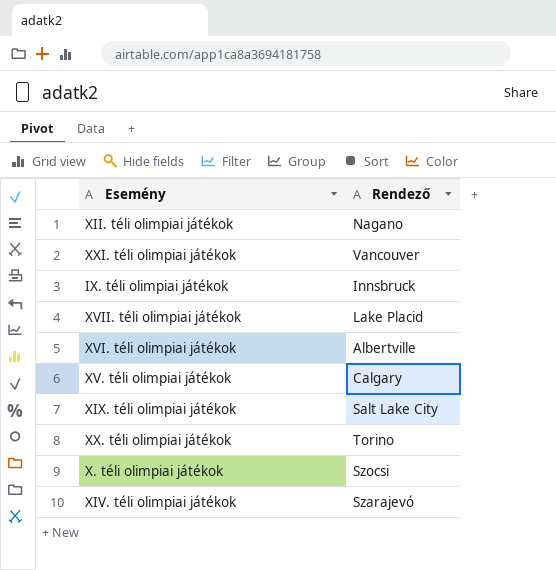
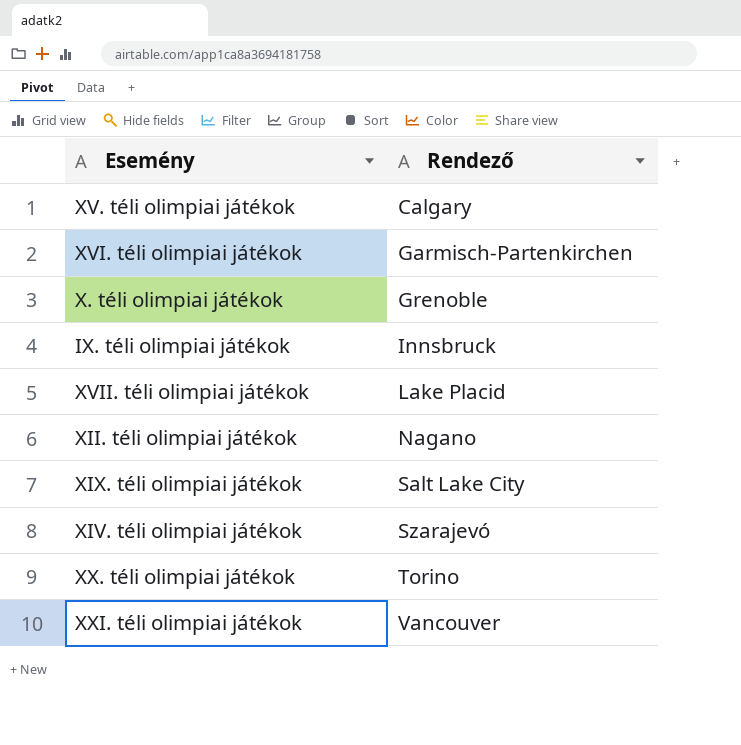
row order: none -> Rendező ascending
XVI. téli olimpiai játékok | Rendező: Albertville -> Garmisch-Partenkirchen
X. téli olimpiai játékok | Rendező: Szocsi -> Grenoble

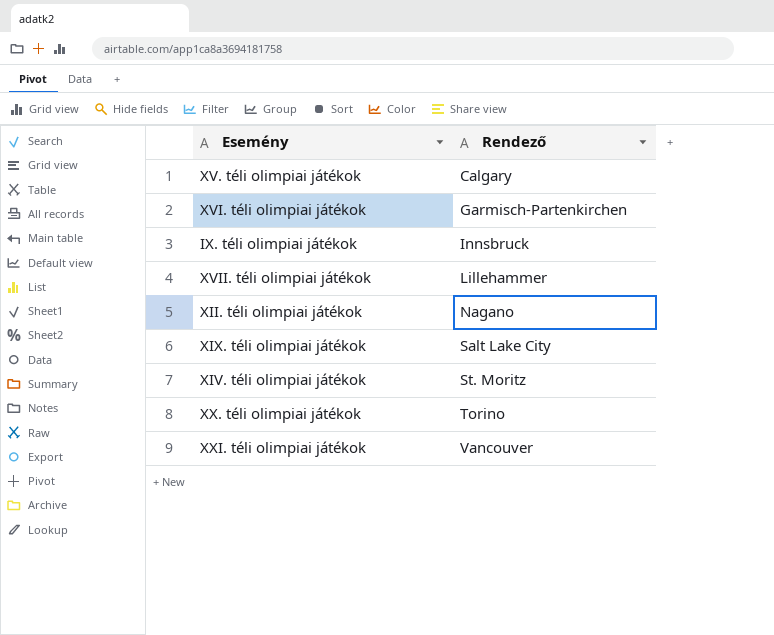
row X. téli olimpiai játékok: Grenoble -> none
XVII. téli olimpiai játékok | Rendező: Lake Placid -> Lillehammer
XIV. téli olimpiai játékok | Rendező: Szarajevó -> St. Moritz

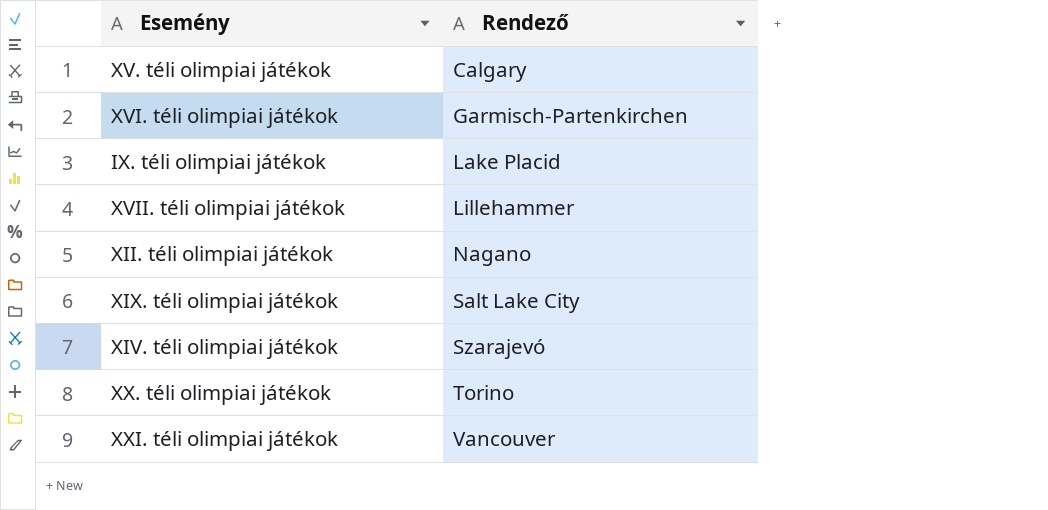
IX. téli olimpiai játékok | Rendező: Innsbruck -> Lake Placid
XIV. téli olimpiai játékok | Rendező: St. Moritz -> Szarajevó

